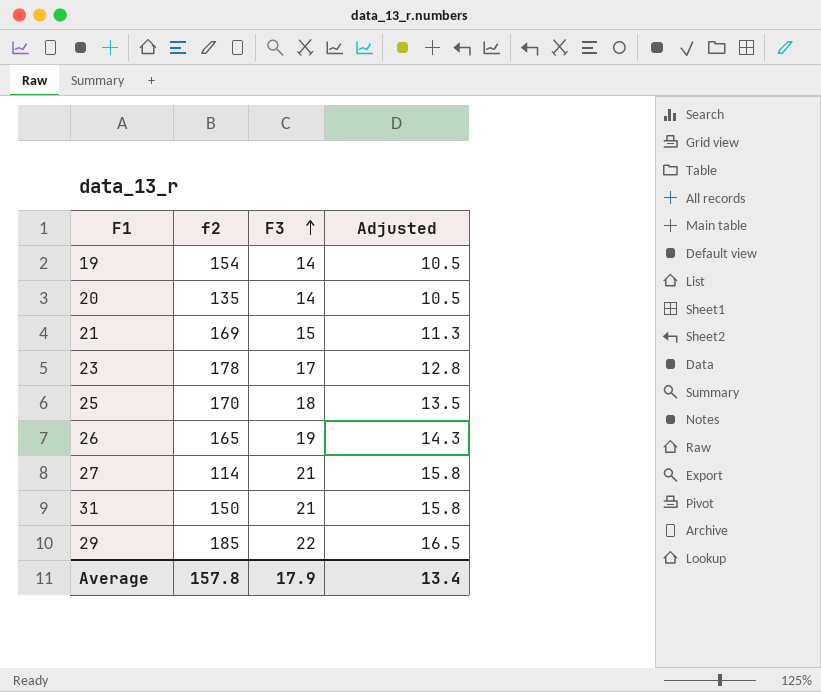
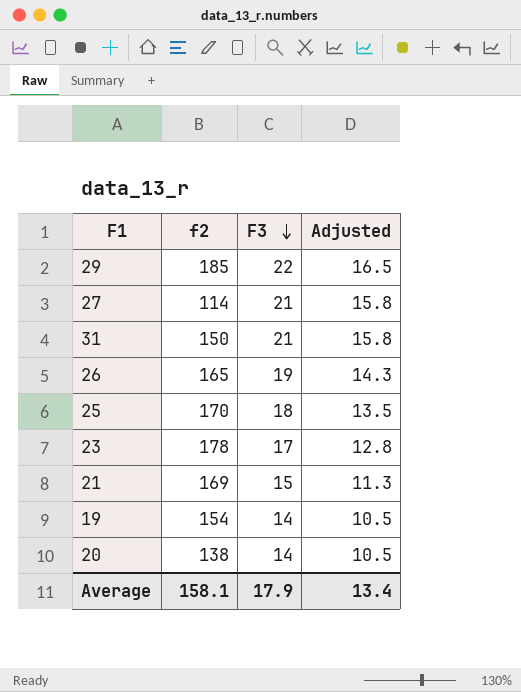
row order: F3 ascending -> F3 descending
20 | f2: 135 -> 138
Average | f2: 157.8 -> 158.1

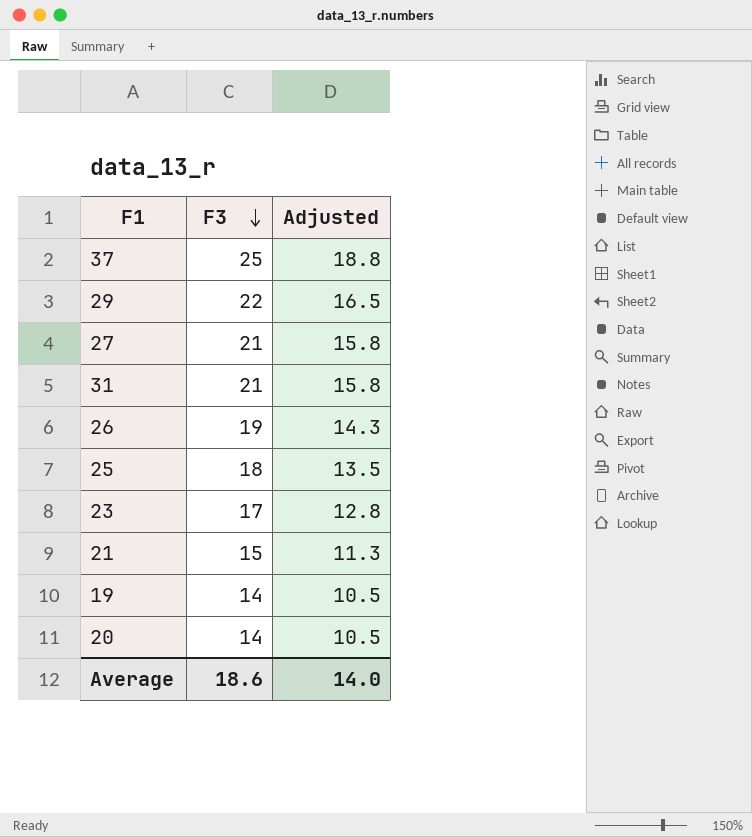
column f2 | position: 2 -> none
row 37: none -> 25 | 18.8
Average | F3: 17.9 -> 18.6
Average | Adjusted: 13.4 -> 14.0

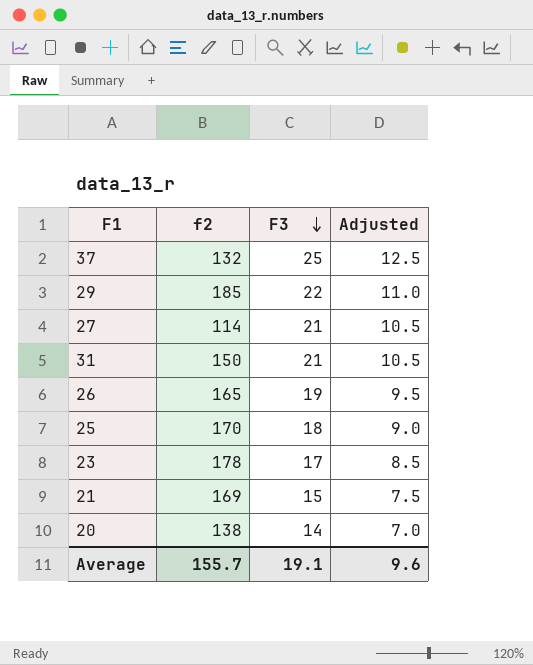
column f2 | position: none -> 2
column Adjusted | formula: [F3] * 0.75 -> [F3] * 0.5
row 19: 14 | 10.5 -> none
Average | F3: 18.6 -> 19.1
Average | Adjusted: 14.0 -> 9.6

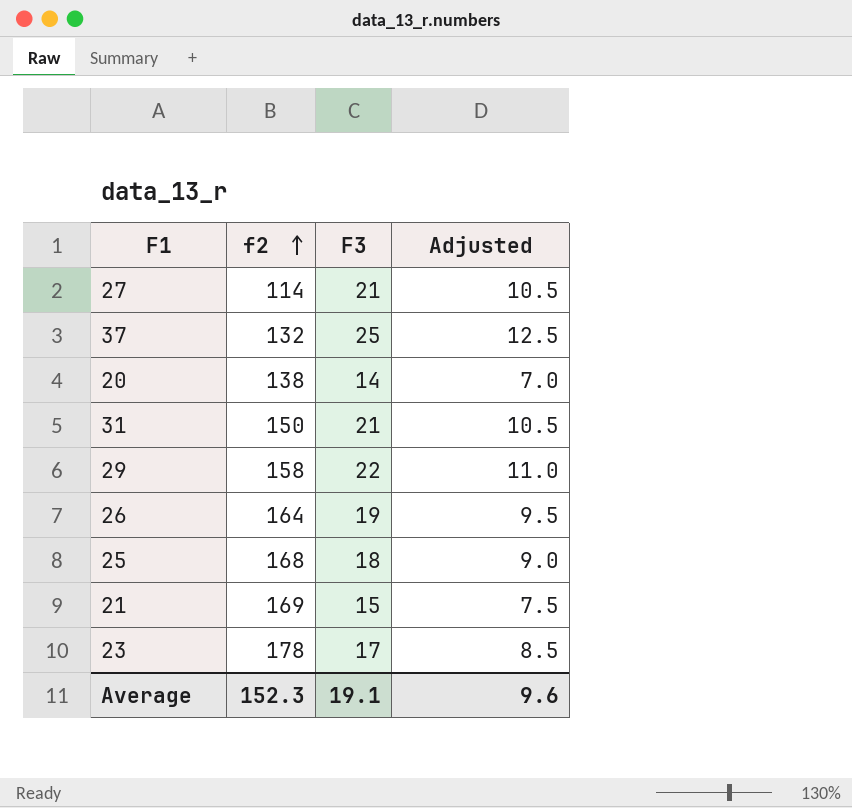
row order: F3 descending -> f2 ascending
29 | f2: 185 -> 158
26 | f2: 165 -> 164
25 | f2: 170 -> 168
Average | f2: 155.7 -> 152.3

